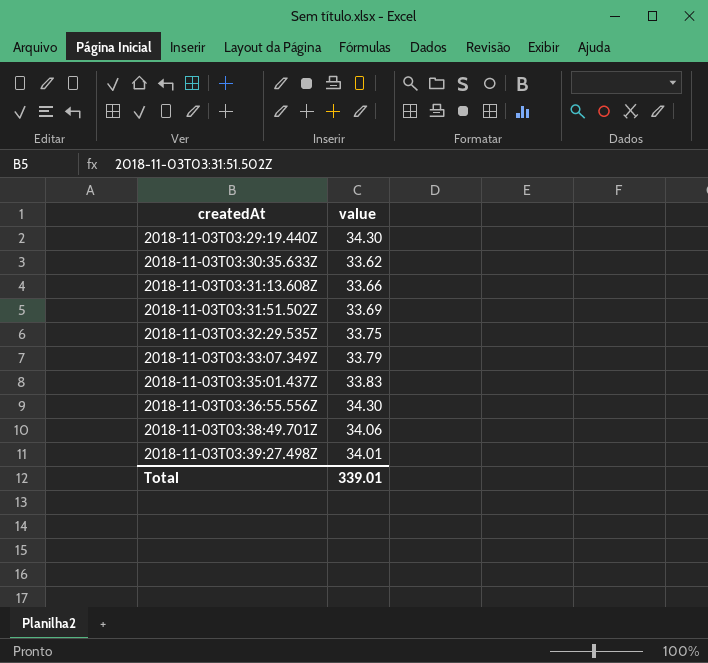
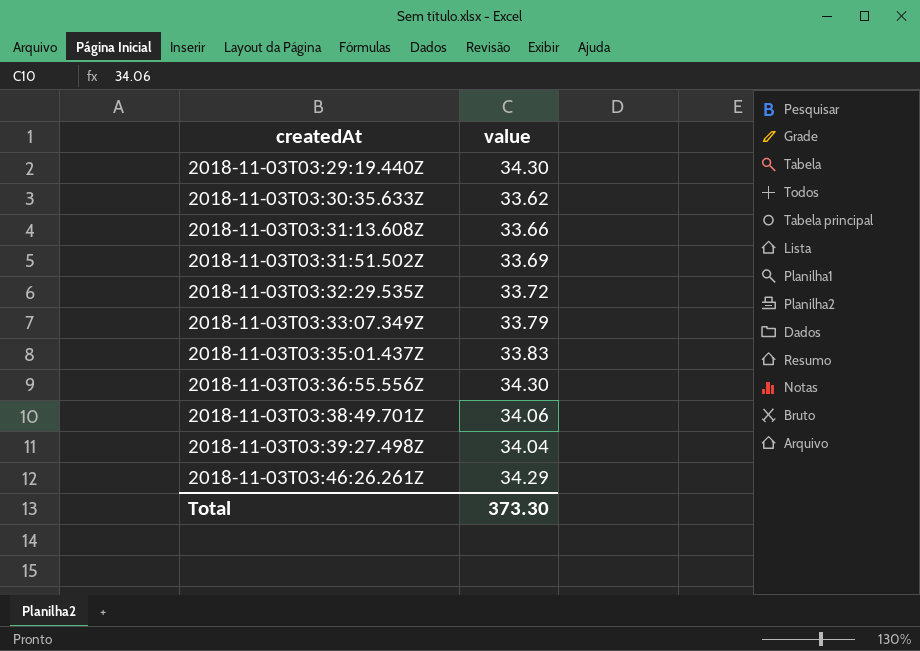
2018-11-03T03:32:29.535Z | value: 33.75 -> 33.72
2018-11-03T03:39:27.498Z | value: 34.01 -> 34.04
row 2018-11-03T03:46:26.261Z: none -> 34.29
Total | value: 339.01 -> 373.30

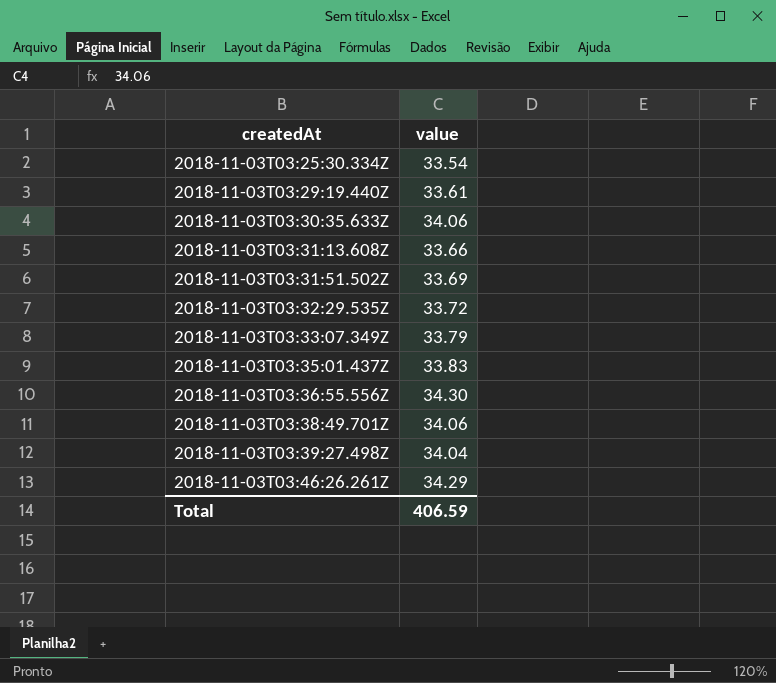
row 2018-11-03T03:25:30.334Z: none -> 33.54
2018-11-03T03:29:19.440Z | value: 34.30 -> 33.61
2018-11-03T03:30:35.633Z | value: 33.62 -> 34.06
Total | value: 373.30 -> 406.59

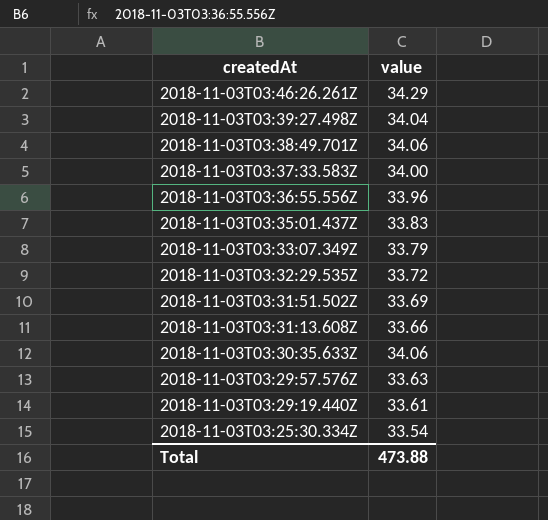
row order: createdAt ascending -> createdAt descending
row 2018-11-03T03:37:33.583Z: none -> 34.00
2018-11-03T03:36:55.556Z | value: 34.30 -> 33.96
row 2018-11-03T03:29:57.576Z: none -> 33.63
Total | value: 406.59 -> 473.88

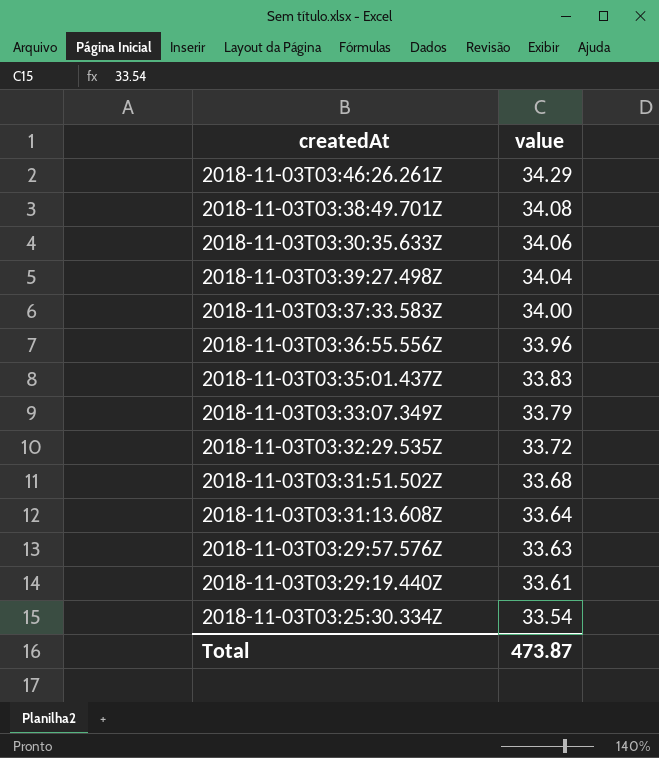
row order: createdAt descending -> value descending
2018-11-03T03:38:49.701Z | value: 34.06 -> 34.08
2018-11-03T03:31:51.502Z | value: 33.69 -> 33.68
2018-11-03T03:31:13.608Z | value: 33.66 -> 33.64
Total | value: 473.88 -> 473.87

